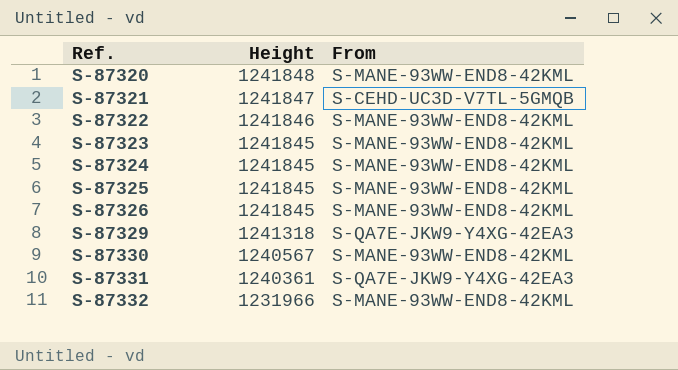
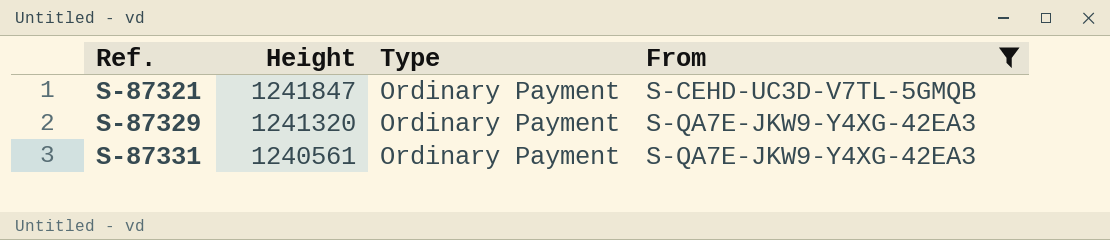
filter: none -> From != S-MANE-93WW-END8-42KML
column Type | position: none -> 3
S-87329 | Height: 1241318 -> 1241320
S-87331 | Height: 1240361 -> 1240561

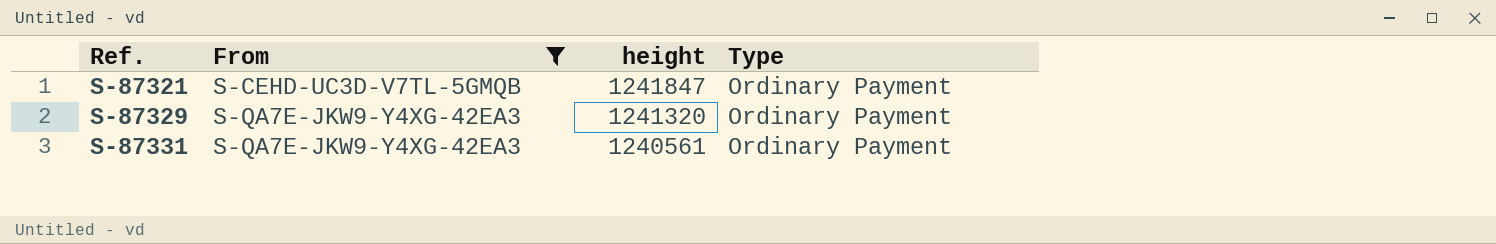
column From | position: 4 -> 2
column name: Height -> height

